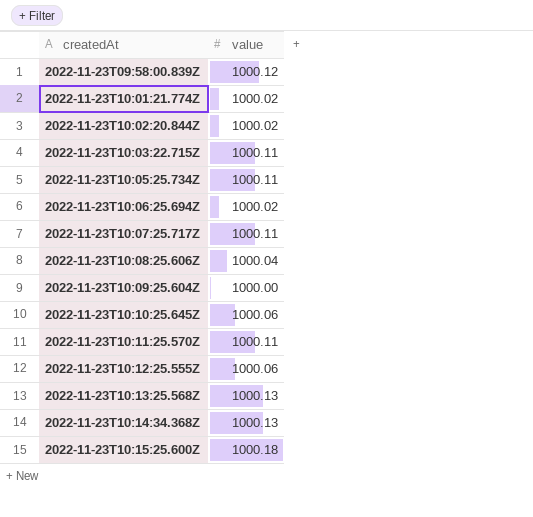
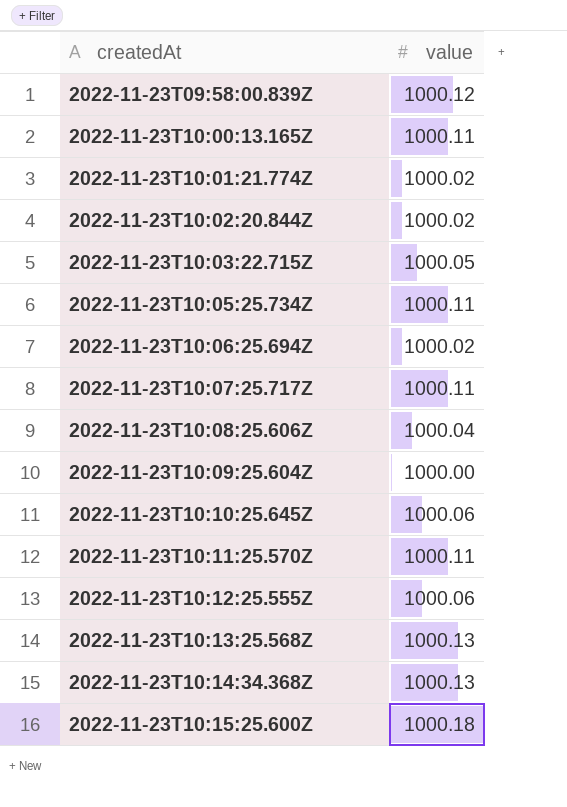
row 2022-11-23T10:00:13.165Z: none -> 1000.11
2022-11-23T10:03:22.715Z | value: 1000.11 -> 1000.05

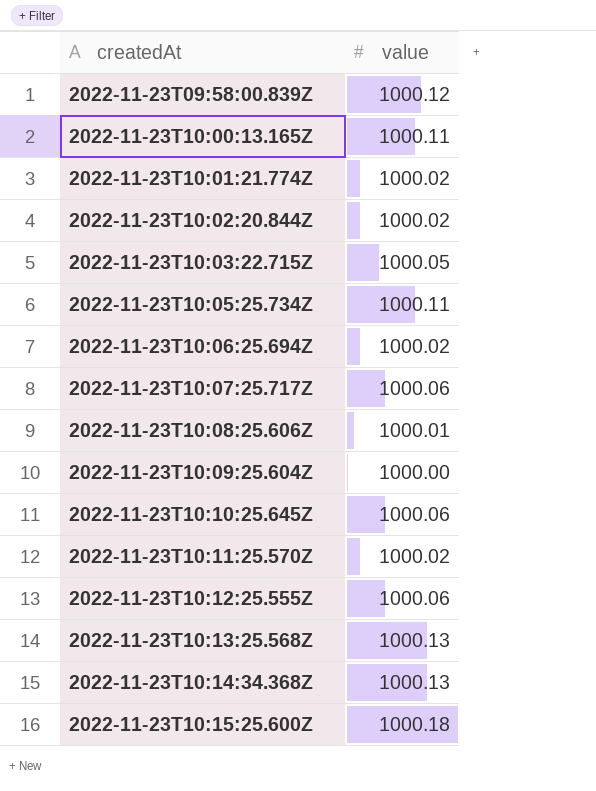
2022-11-23T10:07:25.717Z | value: 1000.11 -> 1000.06
2022-11-23T10:08:25.606Z | value: 1000.04 -> 1000.01
2022-11-23T10:11:25.570Z | value: 1000.11 -> 1000.02

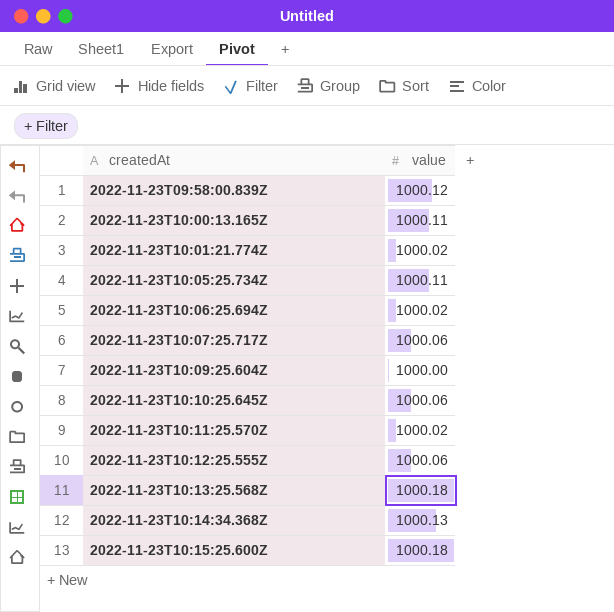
row 2022-11-23T10:02:20.844Z: 1000.02 -> none
row 2022-11-23T10:03:22.715Z: 1000.05 -> none
row 2022-11-23T10:08:25.606Z: 1000.01 -> none
2022-11-23T10:13:25.568Z | value: 1000.13 -> 1000.18

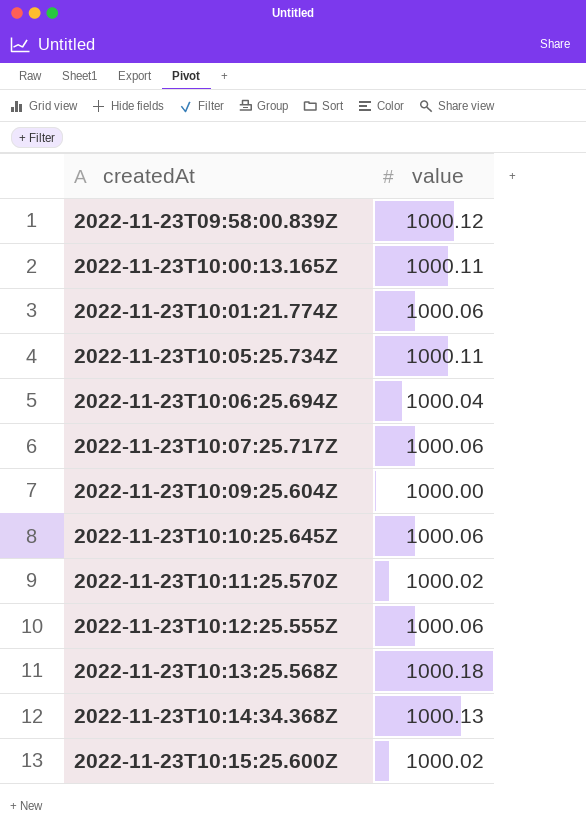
2022-11-23T10:01:21.774Z | value: 1000.02 -> 1000.06
2022-11-23T10:06:25.694Z | value: 1000.02 -> 1000.04
2022-11-23T10:15:25.600Z | value: 1000.18 -> 1000.02

